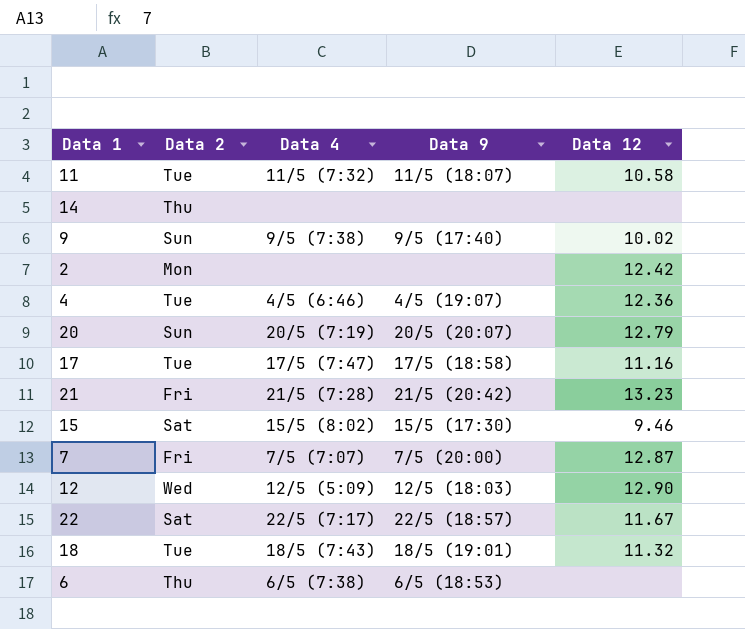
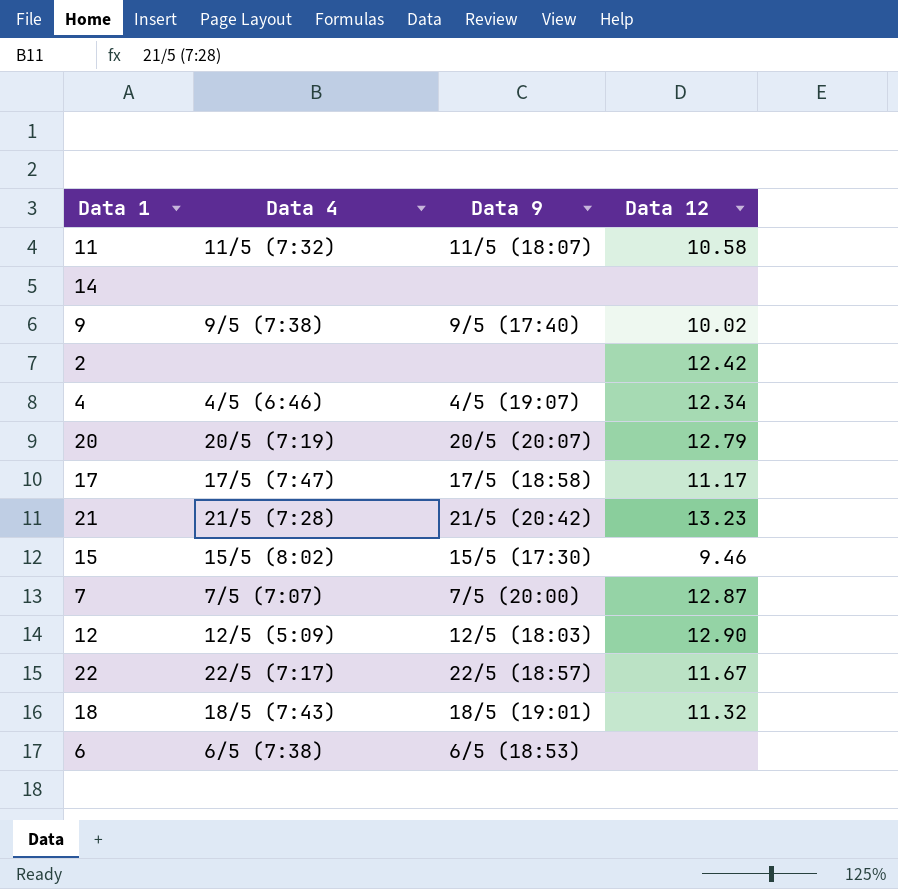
column Data 2 | position: 2 -> none
4 | Data 12: 12.36 -> 12.34
17 | Data 12: 11.16 -> 11.17

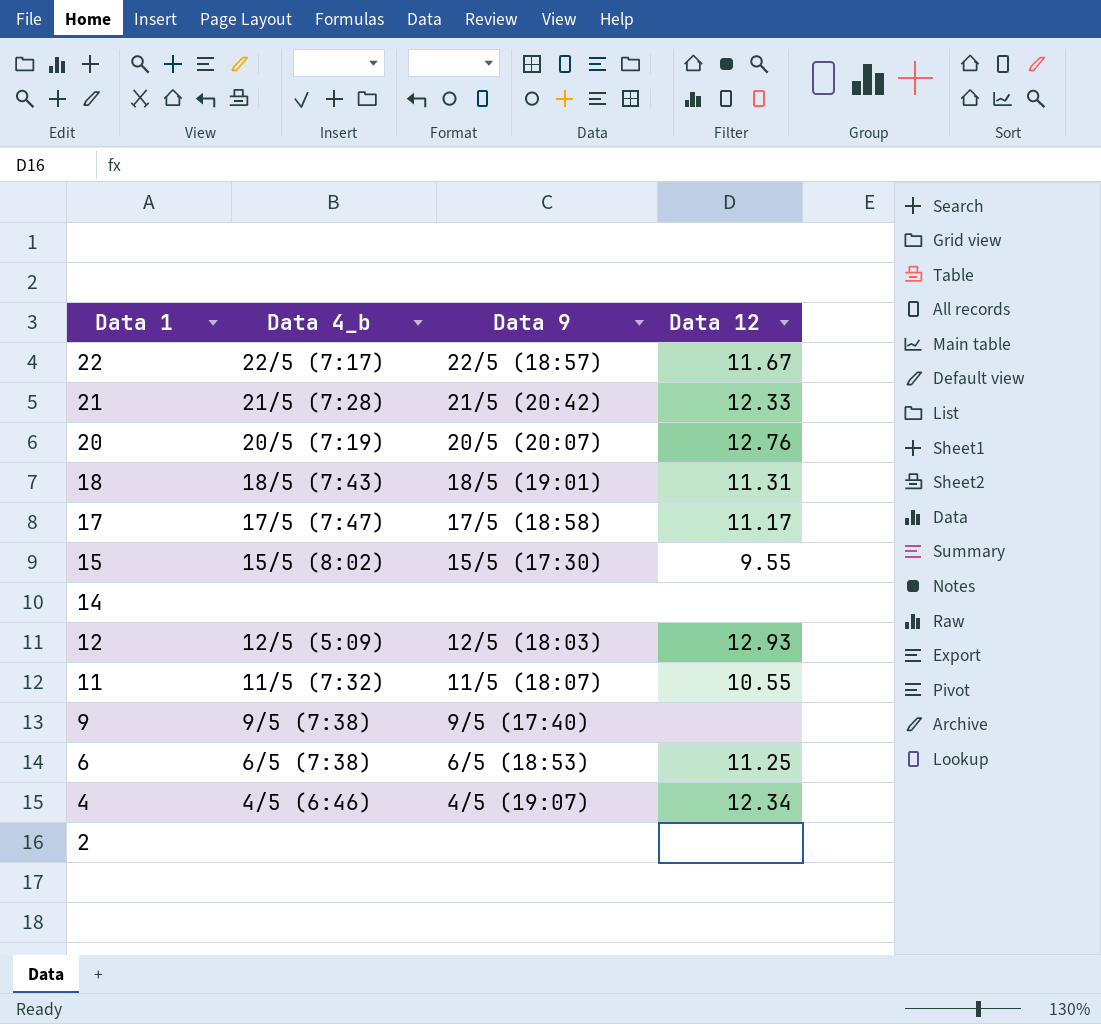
row order: none -> Data 1 descending
column name: Data 4 -> Data 4_b
row 7: 7/5 (7:07) | 7/5 (20:00) | 12.87 -> none
21 | Data 12: 13.23 -> 12.33
20 | Data 12: 12.79 -> 12.76
18 | Data 12: 11.32 -> 11.31
15 | Data 12: 9.46 -> 9.55
12 | Data 12: 12.90 -> 12.93
11 | Data 12: 10.58 -> 10.55
9 | Data 12: 10.02 -> none
6 | Data 12: none -> 11.25
2 | Data 12: 12.42 -> none

